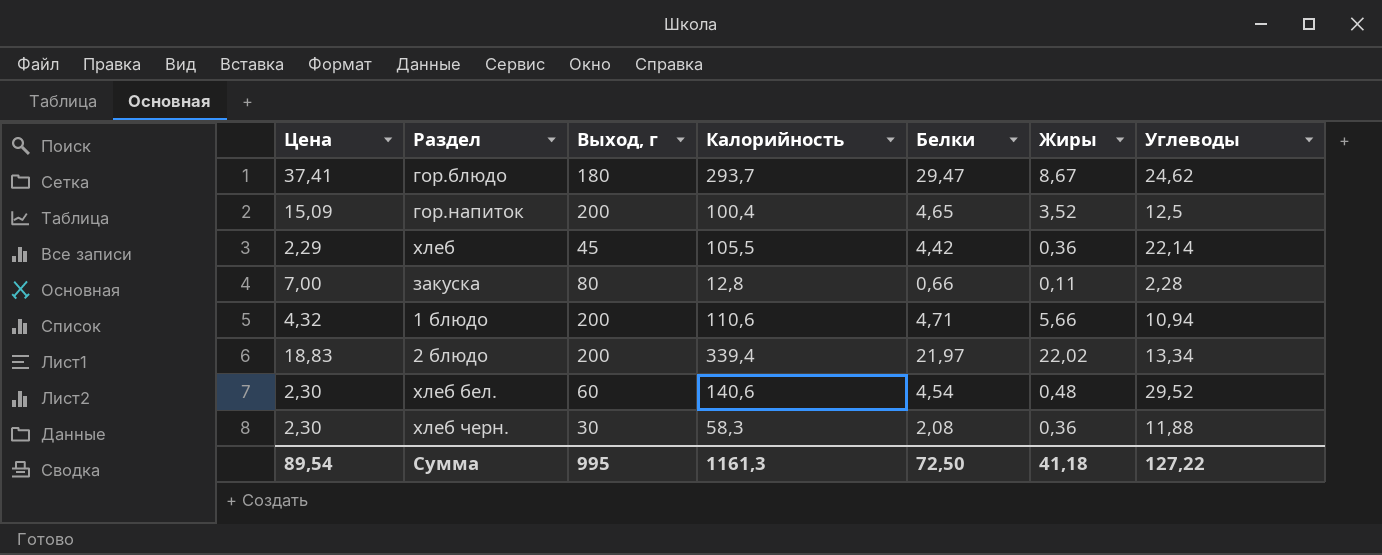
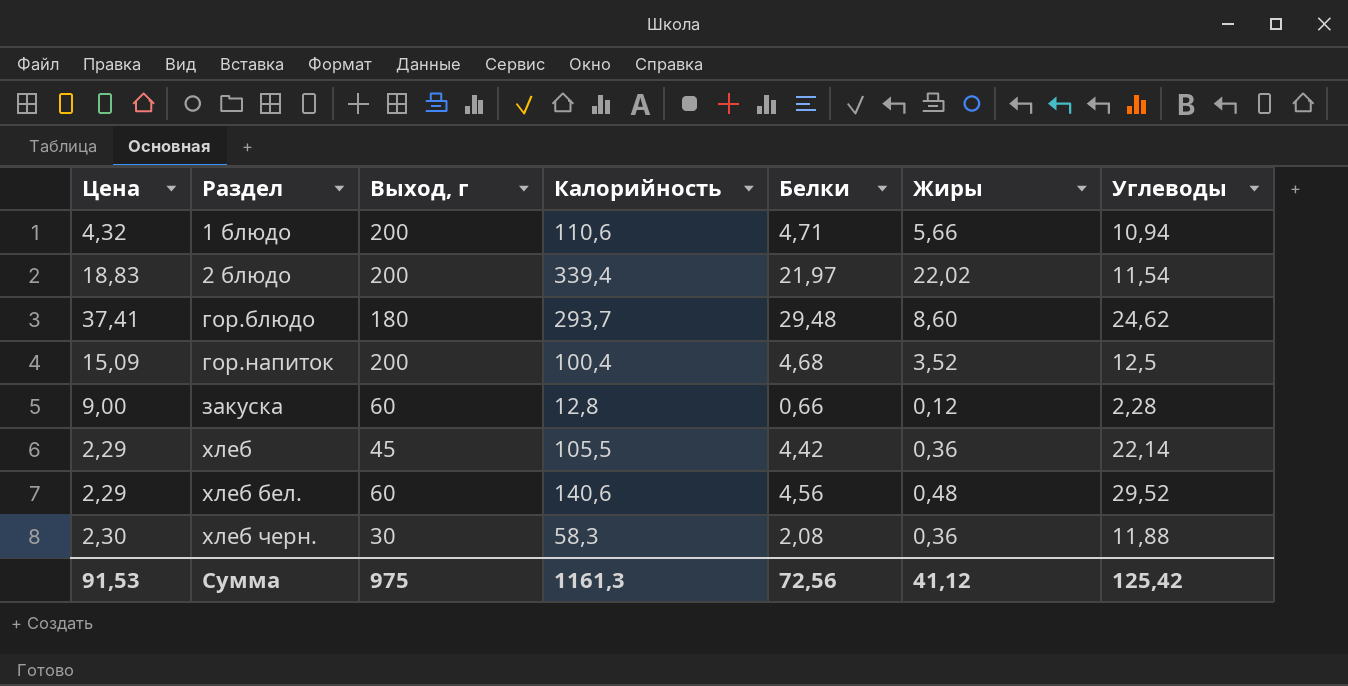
row order: none -> Раздел ascending
2 блюдо | Углеводы: 13,34 -> 11,54
гор.блюдо | Белки: 29,47 -> 29,48
гор.блюдо | Жиры: 8,67 -> 8,60
гор.напиток | Белки: 4,65 -> 4,68
закуска | Цена: 7,00 -> 9,00
закуска | Выход, г: 80 -> 60
закуска | Жиры: 0,11 -> 0,12
хлеб бел. | Цена: 2,30 -> 2,29
хлеб бел. | Белки: 4,54 -> 4,56
Сумма | Цена: 89,54 -> 91,53
Сумма | Выход, г: 995 -> 975
Сумма | Белки: 72,50 -> 72,56
Сумма | Жиры: 41,18 -> 41,12
Сумма | Углеводы: 127,22 -> 125,42

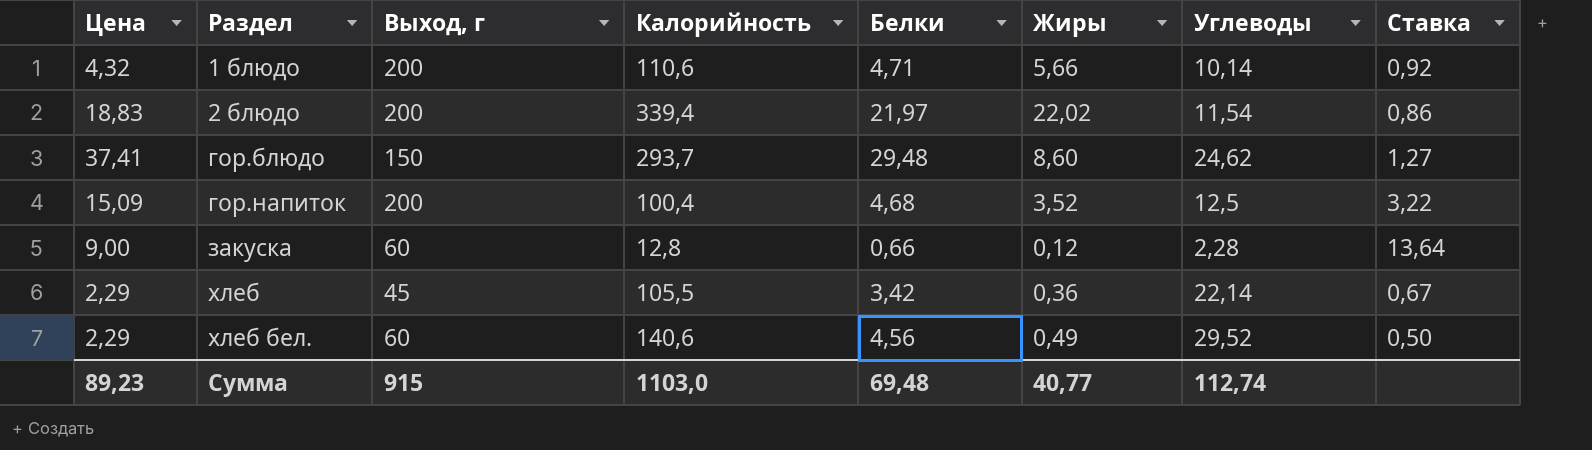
column Ставка | formula: none -> [Цена] / [Белки]
row хлеб черн.: 2,30 | 30 | 58,3 | 2,08 | 0,36 | 11,88 -> none
1 блюдо | Углеводы: 10,94 -> 10,14
гор.блюдо | Выход, г: 180 -> 150
хлеб | Белки: 4,42 -> 3,42
хлеб бел. | Жиры: 0,48 -> 0,49
Сумма | Цена: 91,53 -> 89,23
Сумма | Выход, г: 975 -> 915
Сумма | Калорийность: 1161,3 -> 1103,0
Сумма | Белки: 72,56 -> 69,48
Сумма | Жиры: 41,12 -> 40,77
Сумма | Углеводы: 125,42 -> 112,74

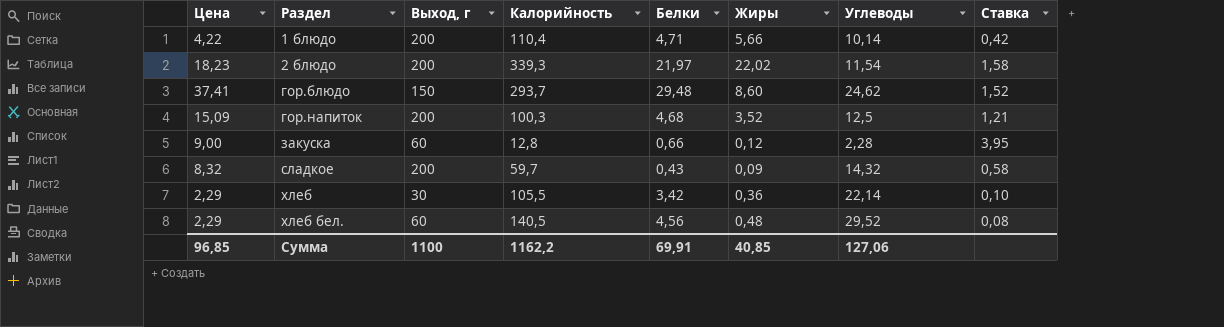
column Ставка | formula: [Цена] / [Белки] -> [Цена] / [Углеводы]
1 блюдо | Цена: 4,32 -> 4,22
1 блюдо | Калорийность: 110,6 -> 110,4
2 блюдо | Цена: 18,83 -> 18,23
2 блюдо | Калорийность: 339,4 -> 339,3
гор.напиток | Калорийность: 100,4 -> 100,3
row сладкое: none -> 8,32 | 200 | 59,7 | 0,43 | 0,09 | 14,32 | 0,58
хлеб | Выход, г: 45 -> 30
хлеб бел. | Калорийность: 140,6 -> 140,5
хлеб бел. | Жиры: 0,49 -> 0,48
Сумма | Цена: 89,23 -> 96,85
Сумма | Выход, г: 915 -> 1100
Сумма | Калорийность: 1103,0 -> 1162,2
Сумма | Белки: 69,48 -> 69,91
Сумма | Жиры: 40,77 -> 40,85
Сумма | Углеводы: 112,74 -> 127,06

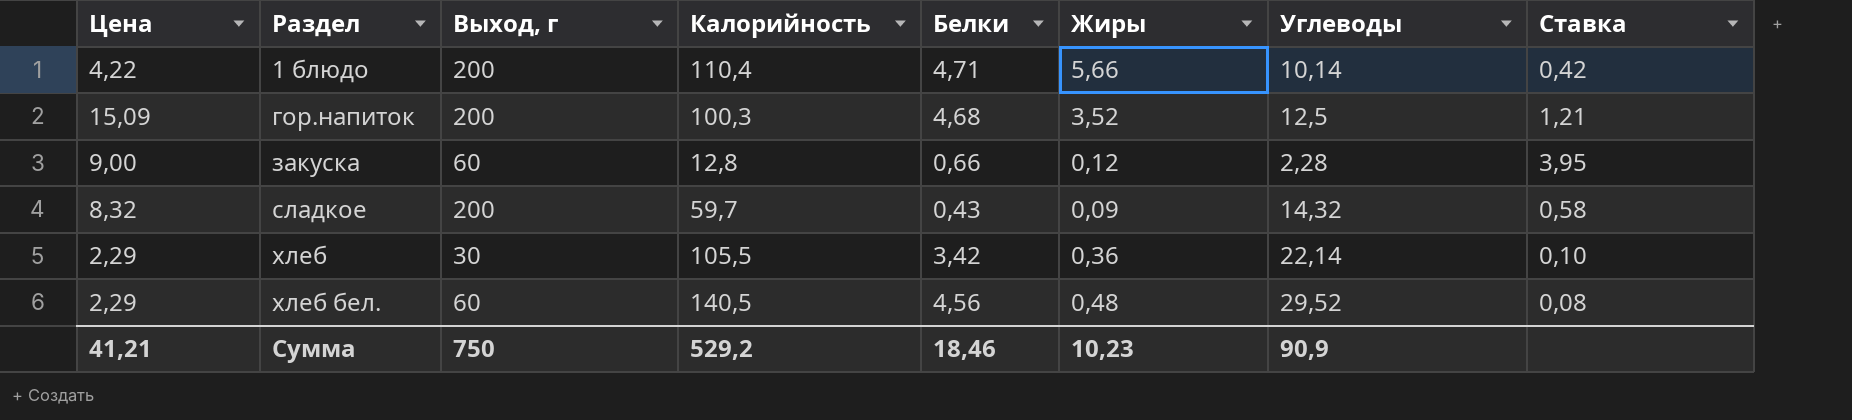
row 2 блюдо: 18,23 | 200 | 339,3 | 21,97 | 22,02 | 11,54 | 1,58 -> none
row гор.блюдо: 37,41 | 150 | 293,7 | 29,48 | 8,60 | 24,62 | 1,52 -> none
Сумма | Цена: 96,85 -> 41,21
Сумма | Выход, г: 1100 -> 750
Сумма | Калорийность: 1162,2 -> 529,2
Сумма | Белки: 69,91 -> 18,46
Сумма | Жиры: 40,85 -> 10,23
Сумма | Углеводы: 127,06 -> 90,9

